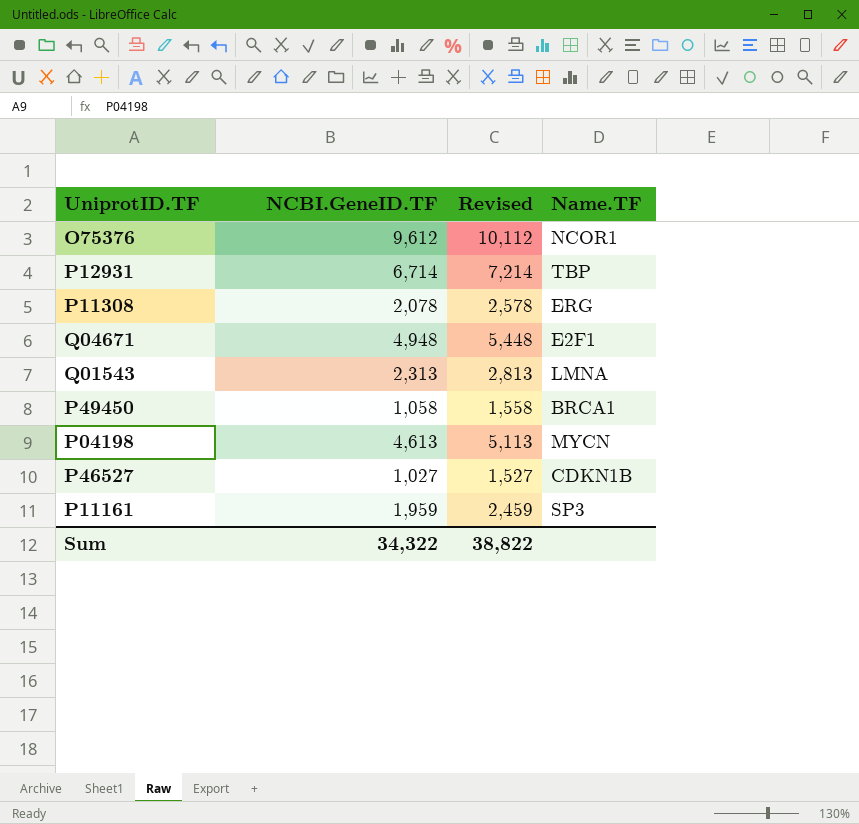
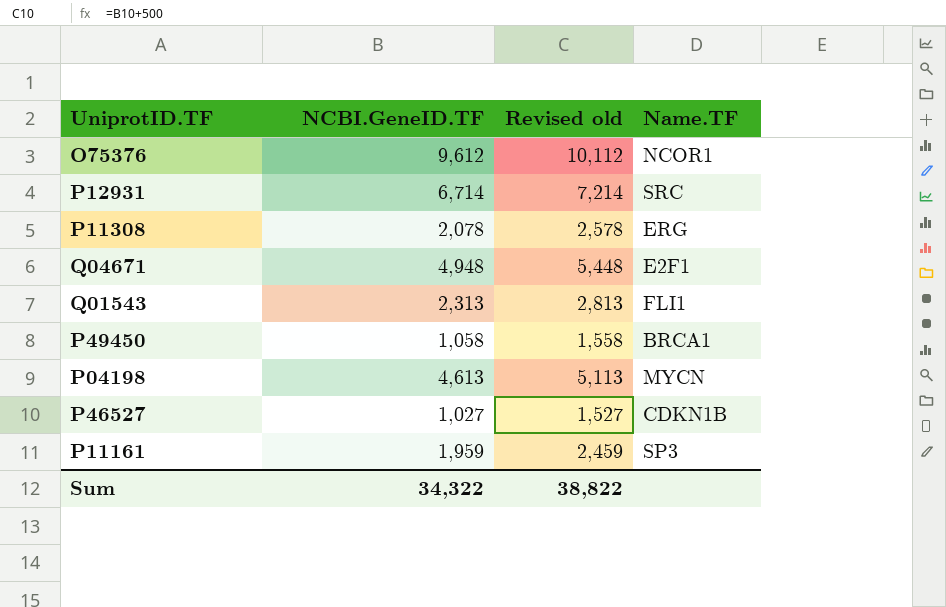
column name: Revised -> Revised old
P12931 | Name.TF: TBP -> SRC
Q01543 | Name.TF: LMNA -> FLI1

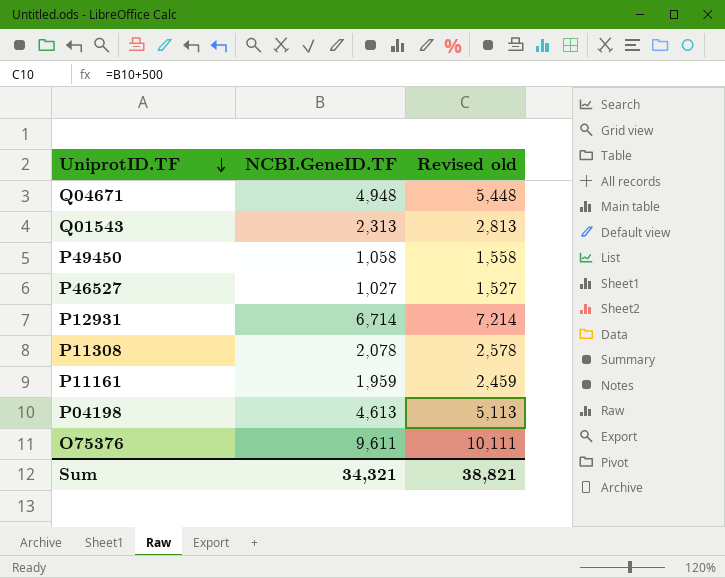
row order: none -> UniprotID.TF descending
column Name.TF | position: 4 -> none
O75376 | NCBI.GeneID.TF: 9,612 -> 9,611
O75376 | Revised old: 10,112 -> 10,111
Sum | NCBI.GeneID.TF: 34,322 -> 34,321
Sum | Revised old: 38,822 -> 38,821

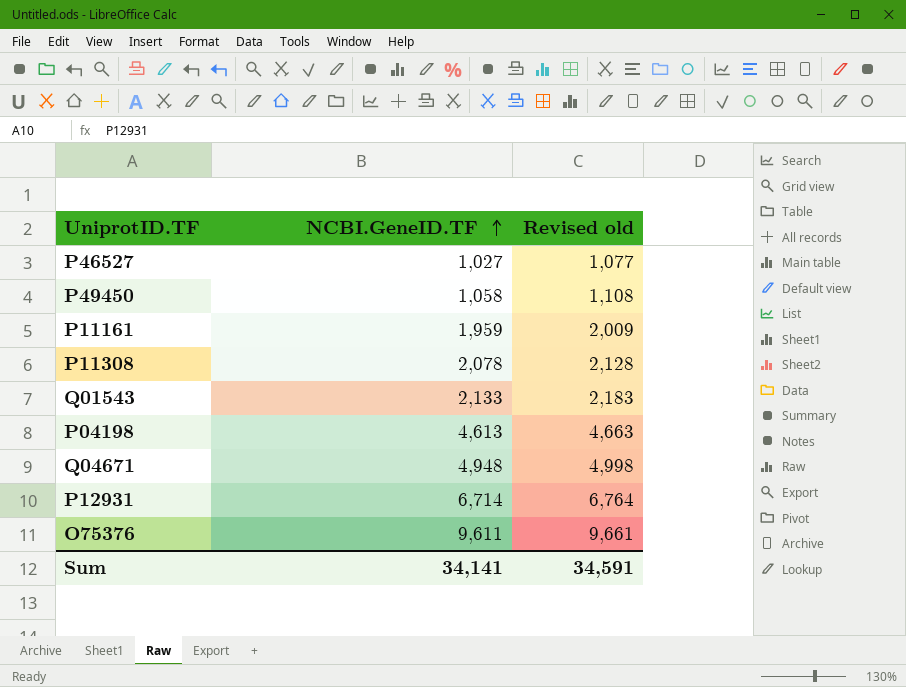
row order: UniprotID.TF descending -> NCBI.GeneID.TF ascending
column Revised old | formula: [NCBI.GeneID.TF] + 500 -> [NCBI.GeneID.TF] + 50
Q01543 | NCBI.GeneID.TF: 2,313 -> 2,133
Sum | NCBI.GeneID.TF: 34,321 -> 34,141
Sum | Revised old: 38,821 -> 34,591

